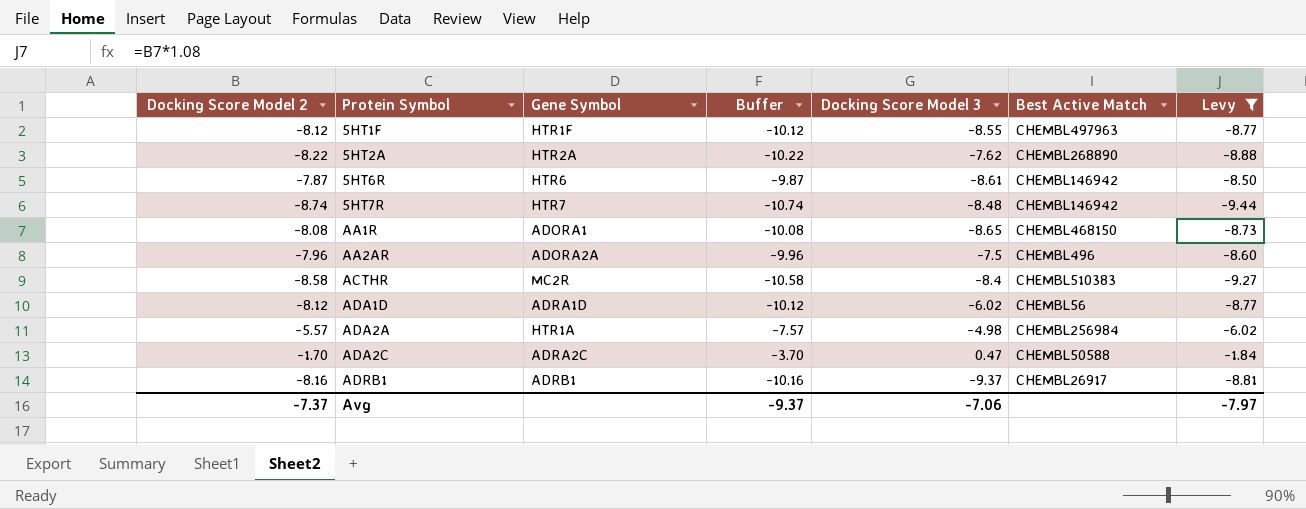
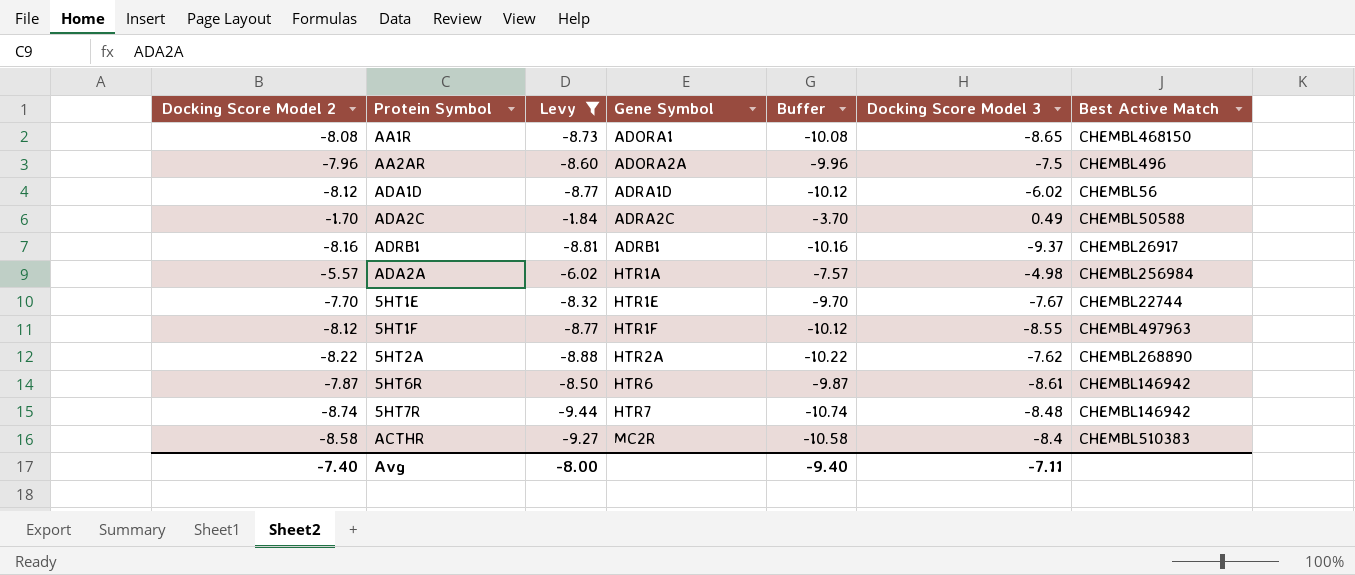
row order: Protein Symbol ascending -> Gene Symbol ascending
column Levy | position: 7 -> 3
ADA2C | Docking Score Model 3: 0.47 -> 0.49
row 5HT1E: none -> -7.70 | -8.32 | HTR1E | -9.70 | -7.67 | CHEMBL22744
Avg | Docking Score Model 2: -7.37 -> -7.40
Avg | Levy: -7.97 -> -8.00
Avg | Buffer: -9.37 -> -9.40
Avg | Docking Score Model 3: -7.06 -> -7.11

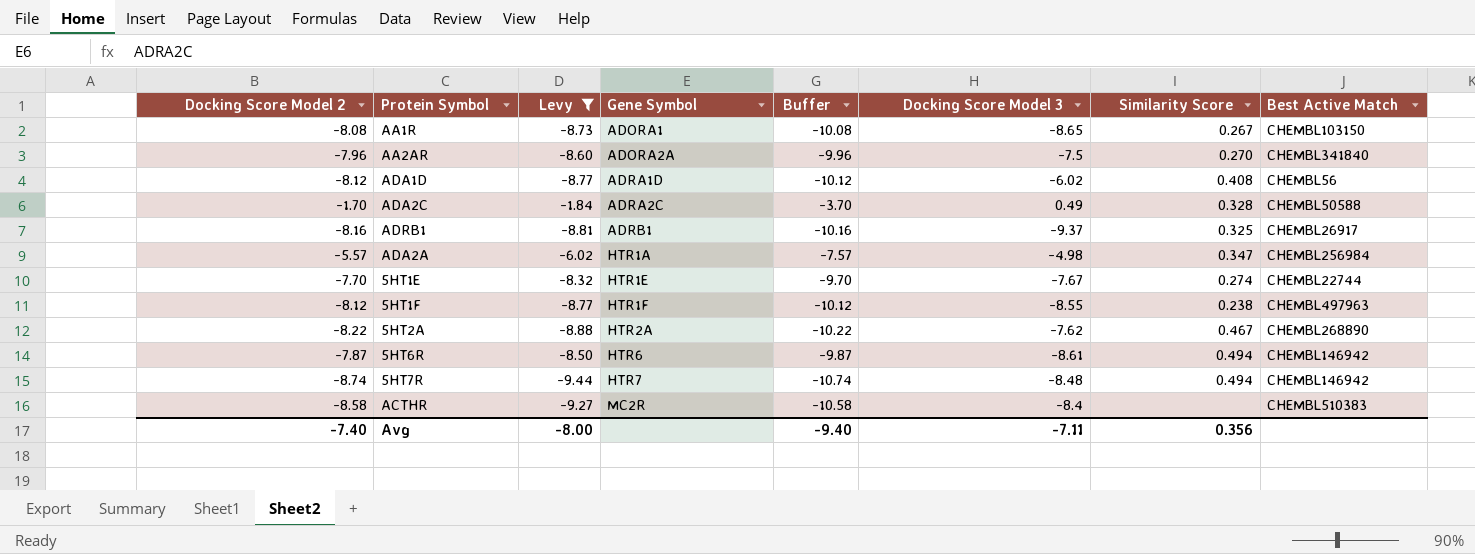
column Similarity Score | position: none -> 7
AA1R | Best Active Match: CHEMBL468150 -> CHEMBL103150
AA2AR | Best Active Match: CHEMBL496 -> CHEMBL341840

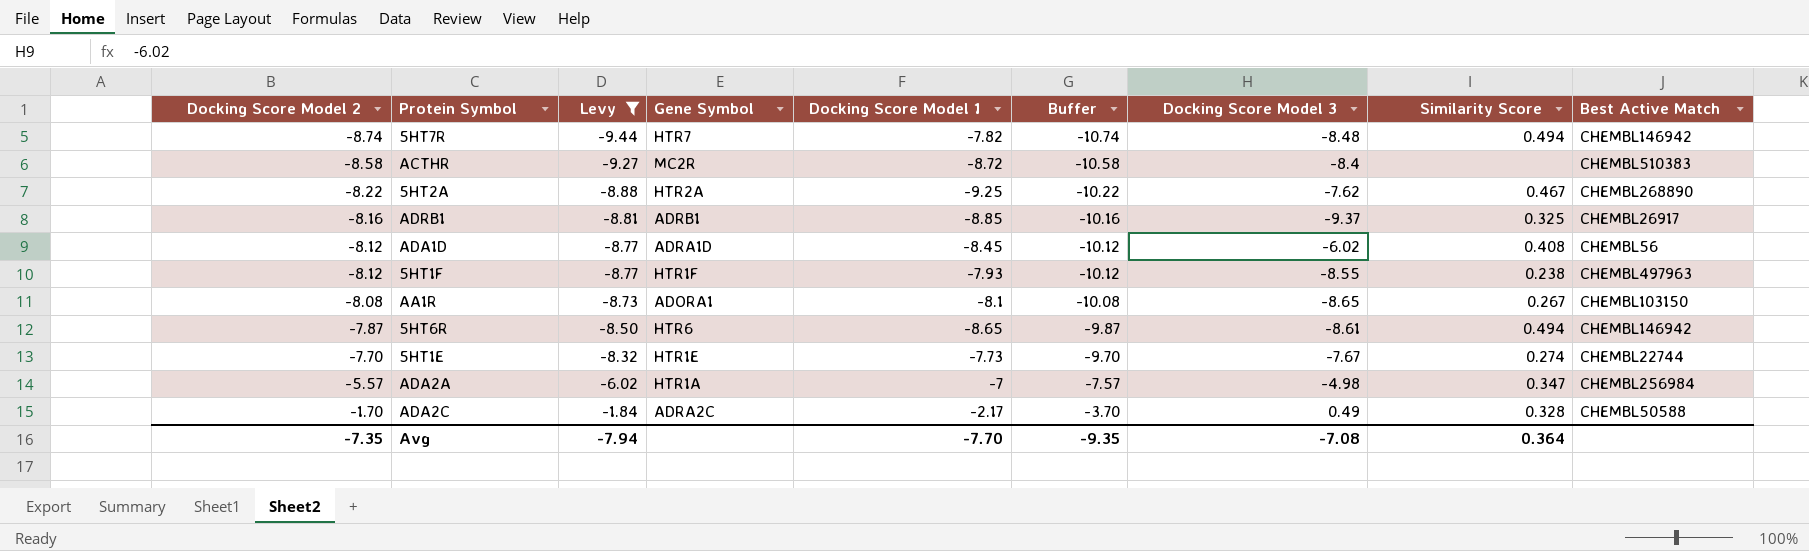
row order: Gene Symbol ascending -> Docking Score Model 2 ascending
column Docking Score Model 1 | position: none -> 5
row AA2AR: -7.96 | -8.60 | ADORA2A | -9.96 | -7.5 | 0.270 | CHEMBL341840 -> none
Avg | Docking Score Model 2: -7.40 -> -7.35
Avg | Levy: -8.00 -> -7.94
Avg | Buffer: -9.40 -> -9.35
Avg | Docking Score Model 3: -7.11 -> -7.08
Avg | Similarity Score: 0.356 -> 0.364

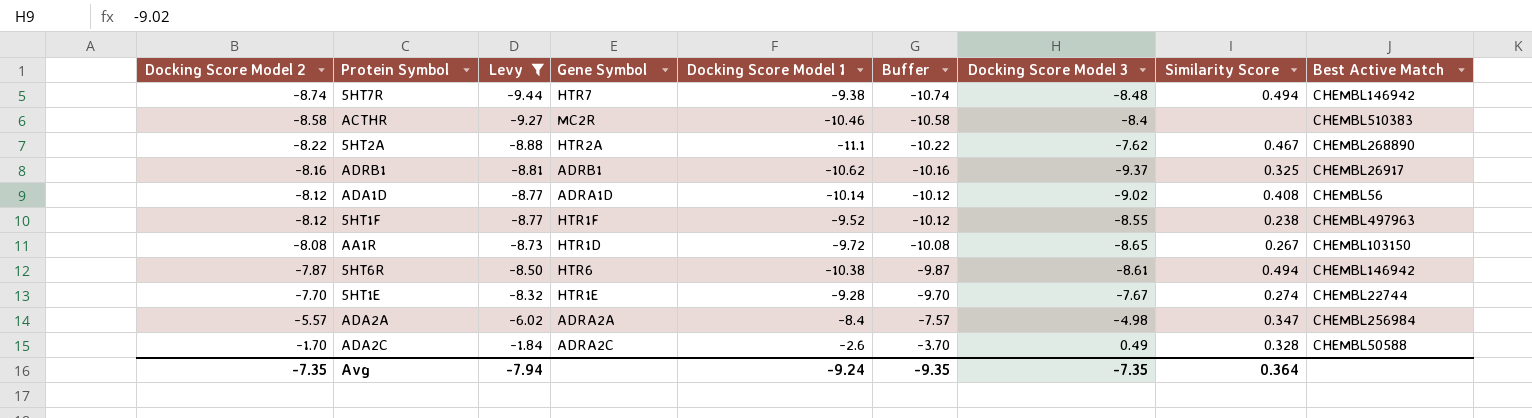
5HT7R | Docking Score Model 1: -7.82 -> -9.38
ACTHR | Docking Score Model 1: -8.72 -> -10.46
5HT2A | Docking Score Model 1: -9.25 -> -11.1
ADRB1 | Docking Score Model 1: -8.85 -> -10.62
ADA1D | Docking Score Model 1: -8.45 -> -10.14
ADA1D | Docking Score Model 3: -6.02 -> -9.02
5HT1F | Docking Score Model 1: -7.93 -> -9.52
AA1R | Gene Symbol: ADORA1 -> HTR1D
AA1R | Docking Score Model 1: -8.1 -> -9.72
5HT6R | Docking Score Model 1: -8.65 -> -10.38
5HT1E | Docking Score Model 1: -7.73 -> -9.28
ADA2A | Gene Symbol: HTR1A -> ADRA2A
ADA2A | Docking Score Model 1: -7 -> -8.4
ADA2C | Docking Score Model 1: -2.17 -> -2.6
Avg | Docking Score Model 1: -7.70 -> -9.24
Avg | Docking Score Model 3: -7.08 -> -7.35

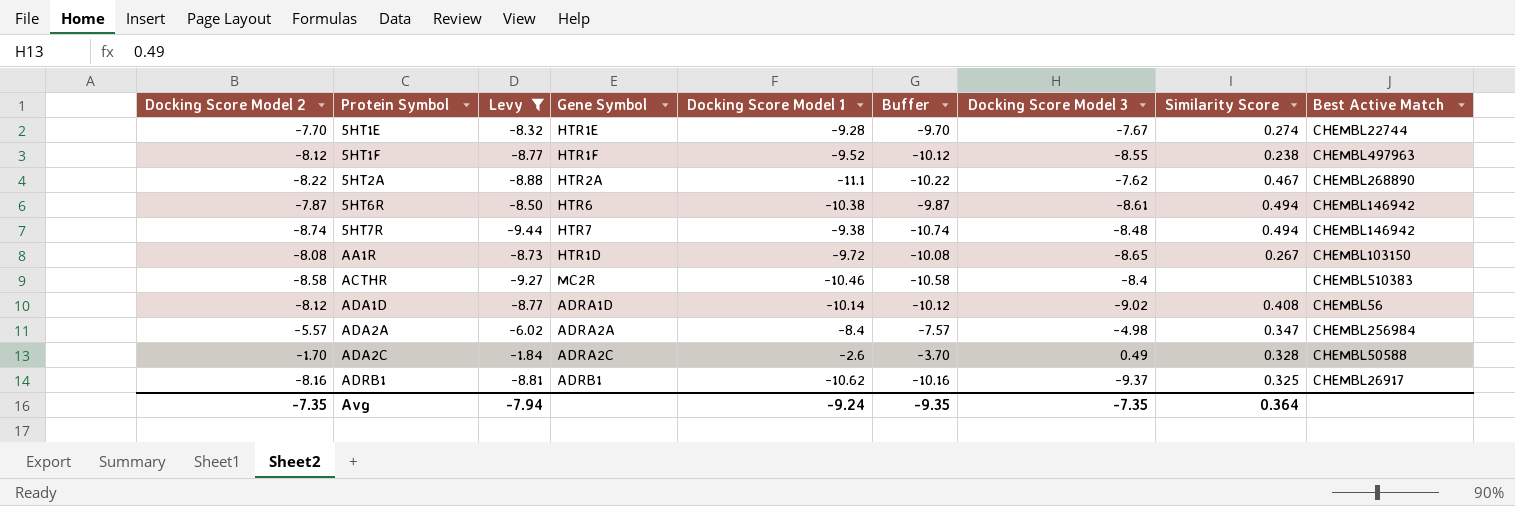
row order: Docking Score Model 2 ascending -> Protein Symbol ascending

